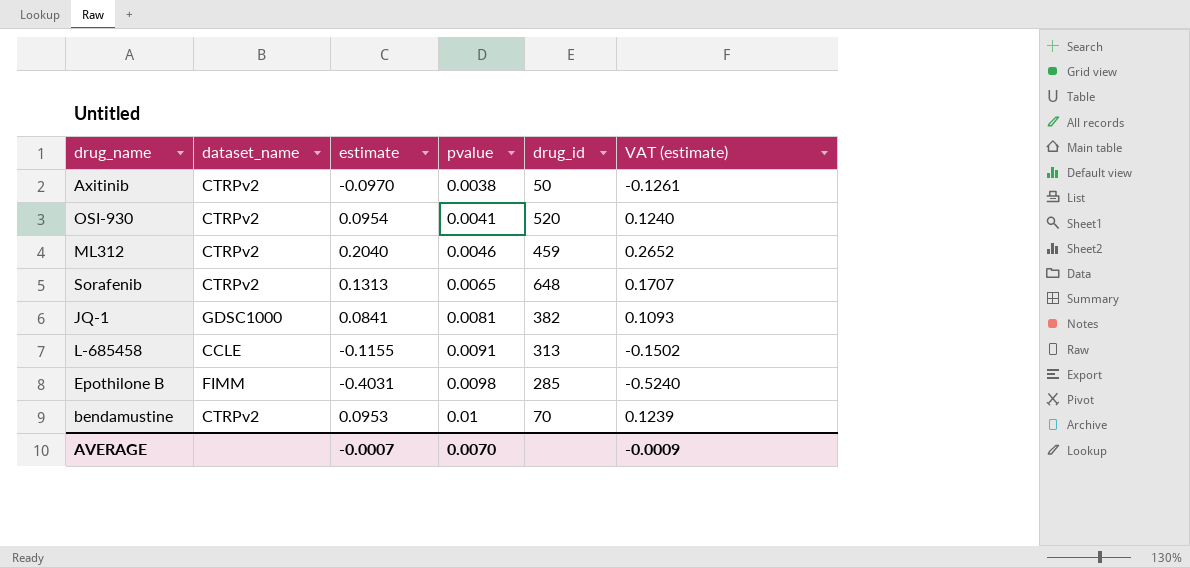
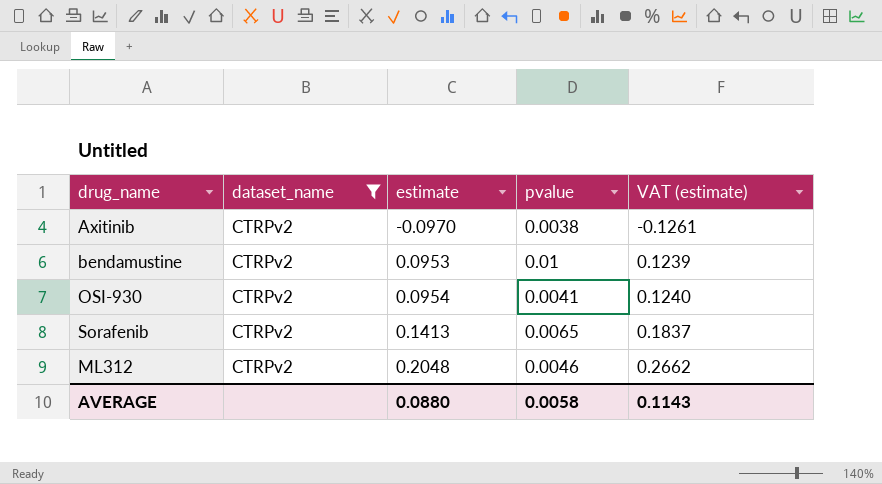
filter: none -> dataset_name = CTRPv2
row order: pvalue ascending -> estimate ascending
column drug_id | position: 5 -> none
Sorafenib | estimate: 0.1313 -> 0.1413
Sorafenib | VAT (estimate): 0.1707 -> 0.1837
ML312 | estimate: 0.2040 -> 0.2048
ML312 | VAT (estimate): 0.2652 -> 0.2662
AVERAGE | estimate: -0.0007 -> 0.0880
AVERAGE | pvalue: 0.0070 -> 0.0058
AVERAGE | VAT (estimate): -0.0009 -> 0.1143

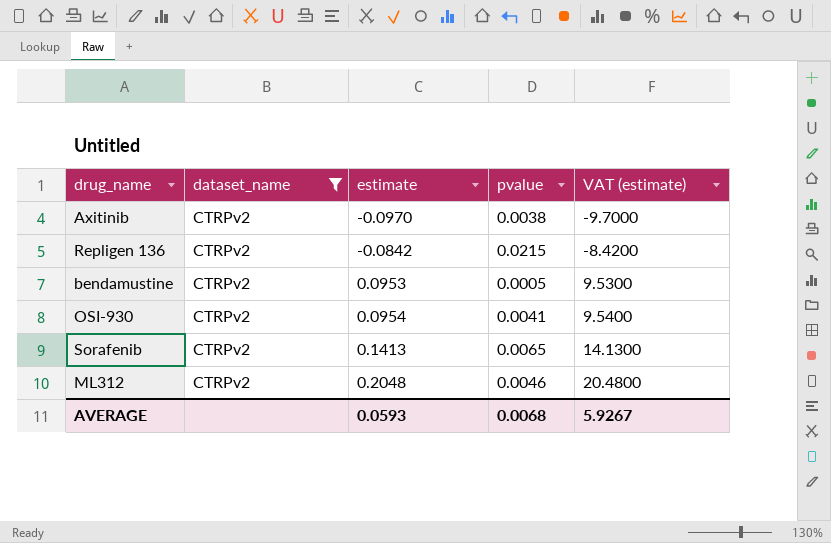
column VAT (estimate) | formula: [estimate] * 1.3 -> [estimate] * 100
row Repligen 136: none -> CTRPv2 | -0.0842 | 0.0215 | -8.4200
bendamustine | pvalue: 0.01 -> 0.0005
AVERAGE | estimate: 0.0880 -> 0.0593
AVERAGE | pvalue: 0.0058 -> 0.0068
AVERAGE | VAT (estimate): 0.1143 -> 5.9267

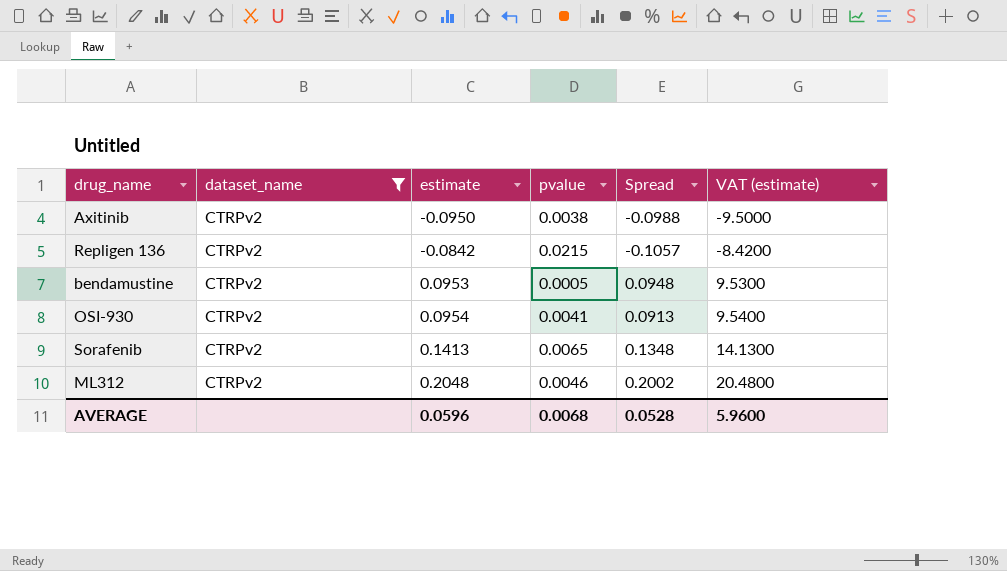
column Spread | formula: none -> [estimate] - [pvalue]
Axitinib | estimate: -0.0970 -> -0.0950
Axitinib | VAT (estimate): -9.7000 -> -9.5000
AVERAGE | estimate: 0.0593 -> 0.0596
AVERAGE | VAT (estimate): 5.9267 -> 5.9600

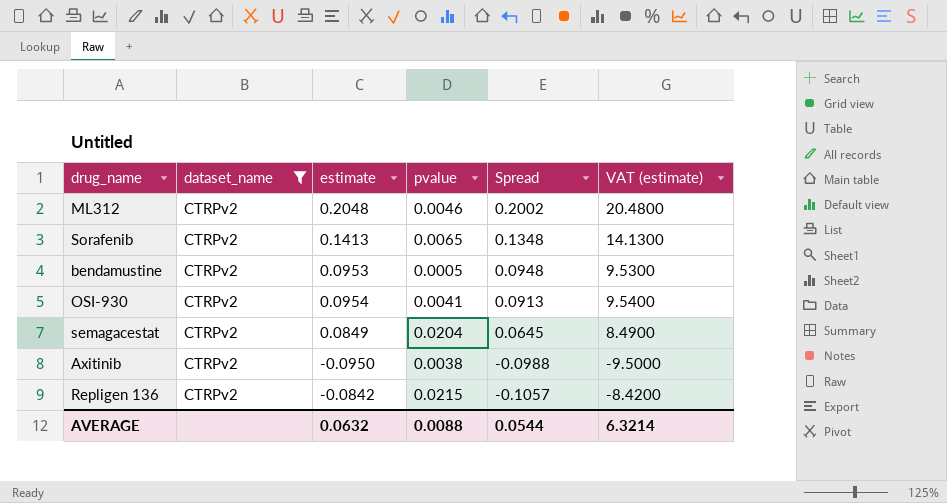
row order: estimate ascending -> Spread descending
row semagacestat: none -> CTRPv2 | 0.0849 | 0.0204 | 0.0645 | 8.4900
AVERAGE | estimate: 0.0596 -> 0.0632
AVERAGE | pvalue: 0.0068 -> 0.0088
AVERAGE | Spread: 0.0528 -> 0.0544
AVERAGE | VAT (estimate): 5.9600 -> 6.3214

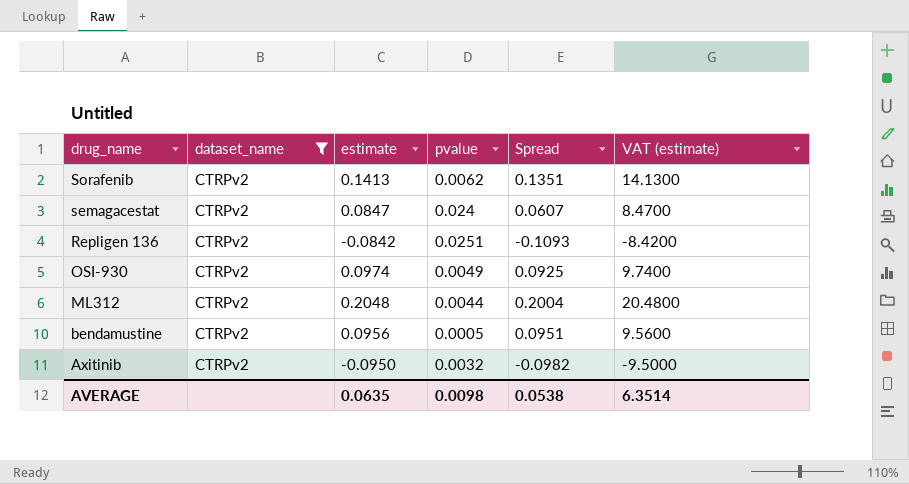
row order: Spread descending -> drug_name descending
Sorafenib | pvalue: 0.0065 -> 0.0062
Sorafenib | Spread: 0.1348 -> 0.1351
semagacestat | estimate: 0.0849 -> 0.0847
semagacestat | pvalue: 0.0204 -> 0.024
semagacestat | Spread: 0.0645 -> 0.0607
semagacestat | VAT (estimate): 8.4900 -> 8.4700
Repligen 136 | pvalue: 0.0215 -> 0.0251
Repligen 136 | Spread: -0.1057 -> -0.1093
OSI-930 | estimate: 0.0954 -> 0.0974
OSI-930 | pvalue: 0.0041 -> 0.0049
OSI-930 | Spread: 0.0913 -> 0.0925
OSI-930 | VAT (estimate): 9.5400 -> 9.7400
ML312 | pvalue: 0.0046 -> 0.0044
ML312 | Spread: 0.2002 -> 0.2004
bendamustine | estimate: 0.0953 -> 0.0956
bendamustine | Spread: 0.0948 -> 0.0951
bendamustine | VAT (estimate): 9.5300 -> 9.5600
Axitinib | pvalue: 0.0038 -> 0.0032
Axitinib | Spread: -0.0988 -> -0.0982
AVERAGE | estimate: 0.0632 -> 0.0635
AVERAGE | pvalue: 0.0088 -> 0.0098
AVERAGE | Spread: 0.0544 -> 0.0538
AVERAGE | VAT (estimate): 6.3214 -> 6.3514

